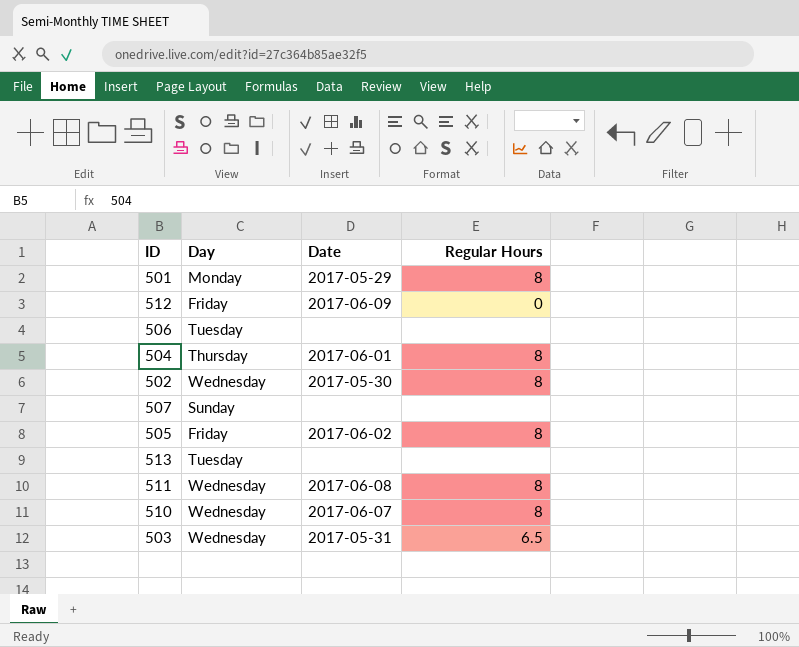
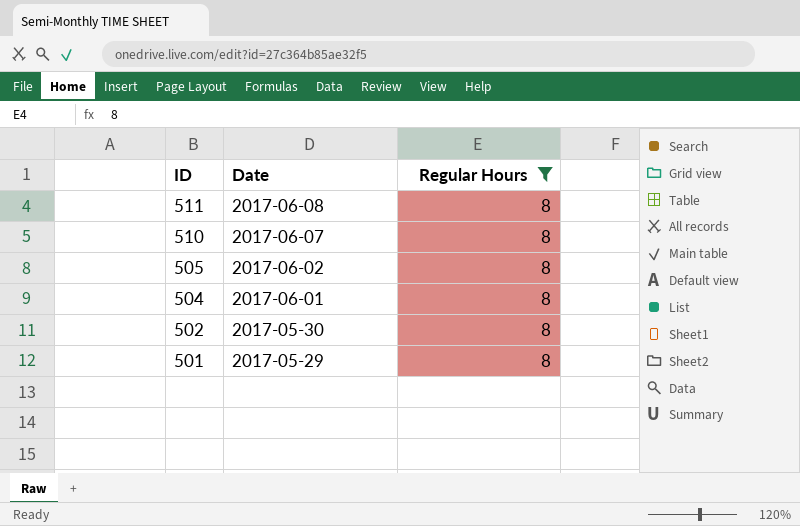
filter: none -> Regular Hours = 8
row order: none -> ID descending
column Day | position: 2 -> none

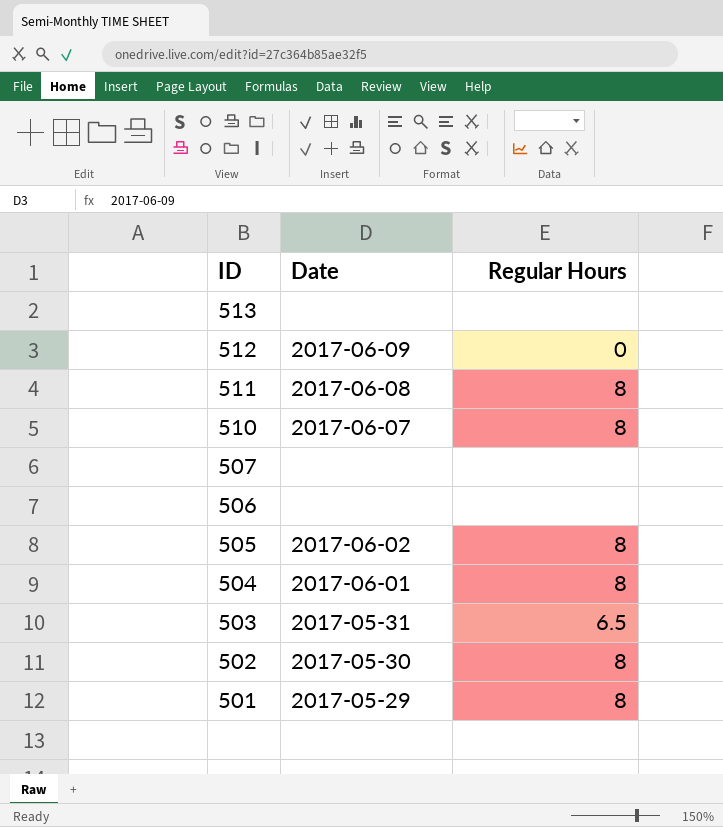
filter: Regular Hours = 8 -> none

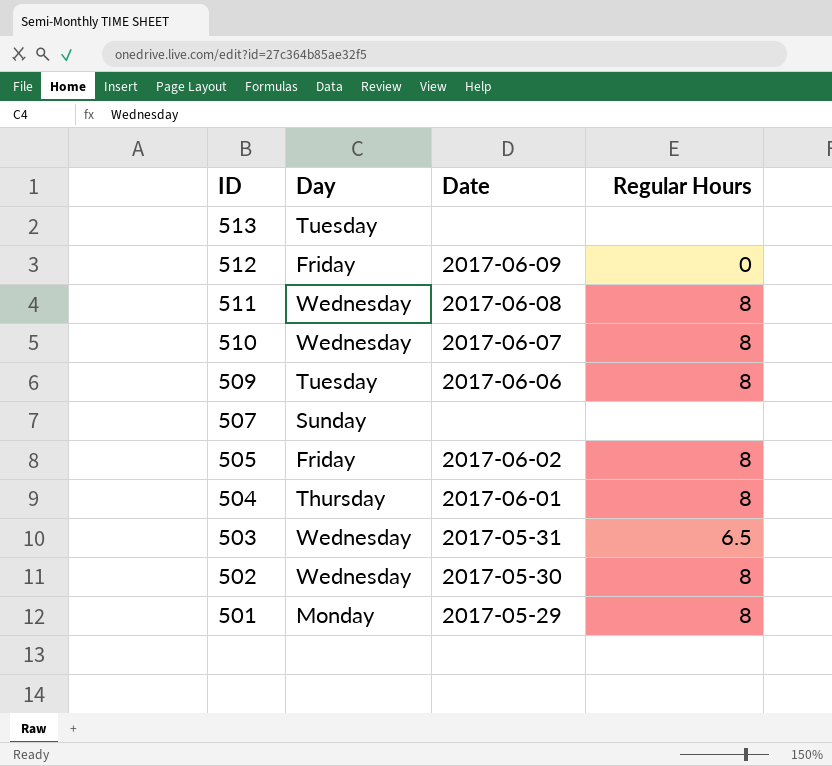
column Day | position: none -> 2
row 506: none | none -> none
row 509: none -> Tuesday | 2017-06-06 | 8

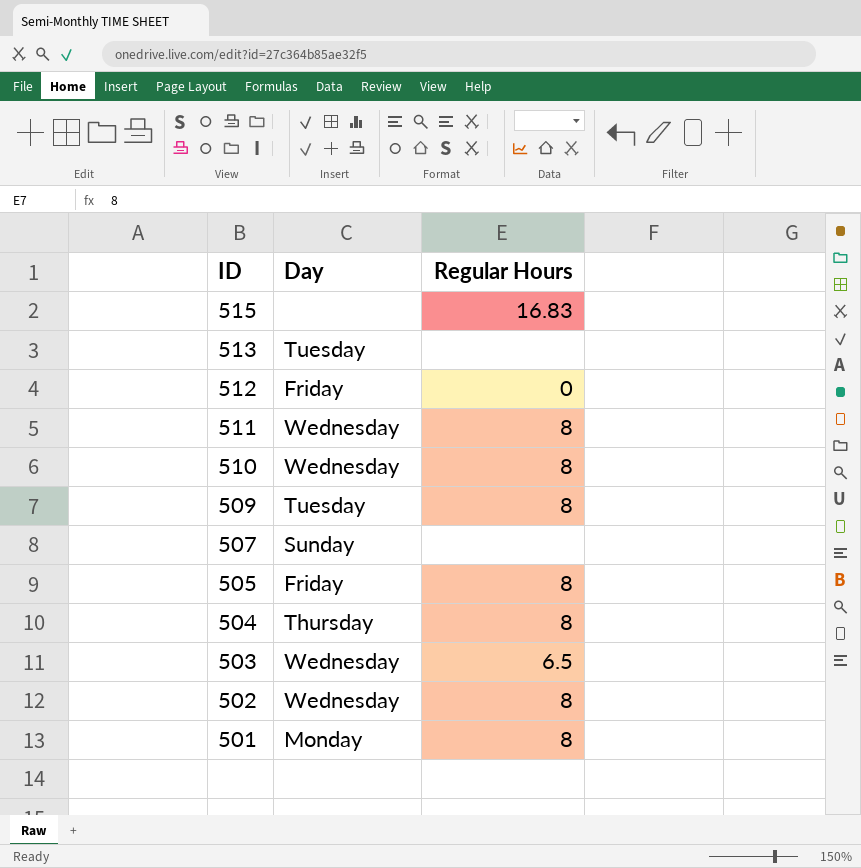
column Date | position: 3 -> none
row 515: none -> none | 16.83

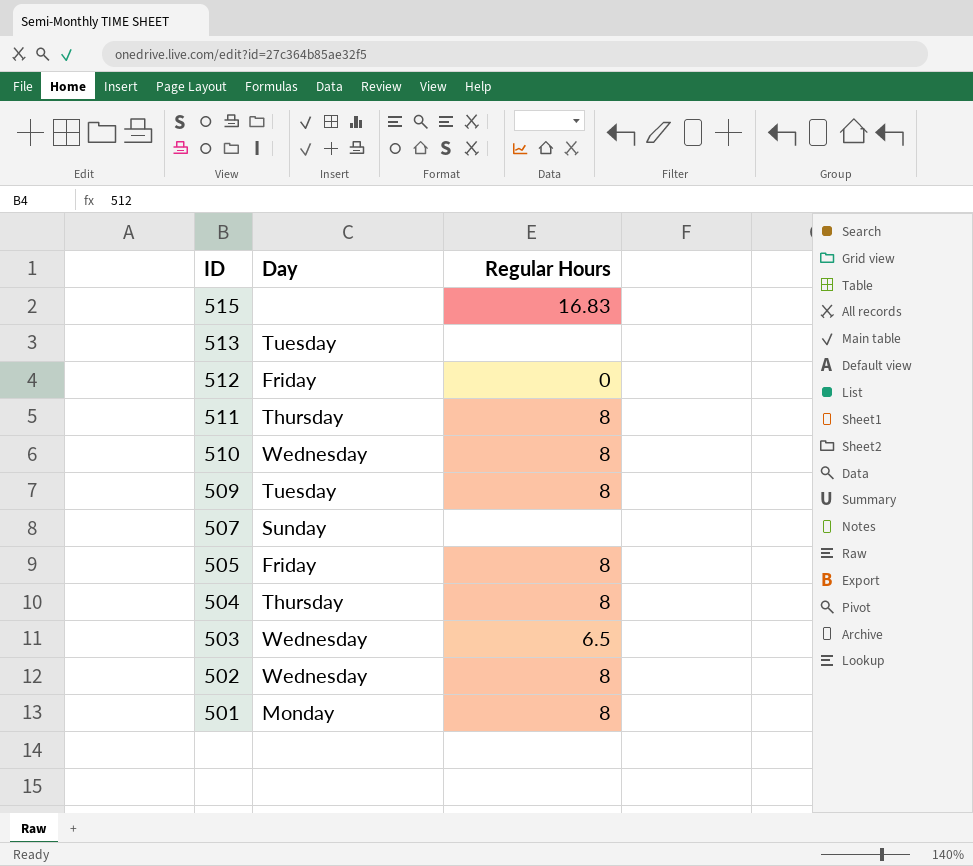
511 | Day: Wednesday -> Thursday

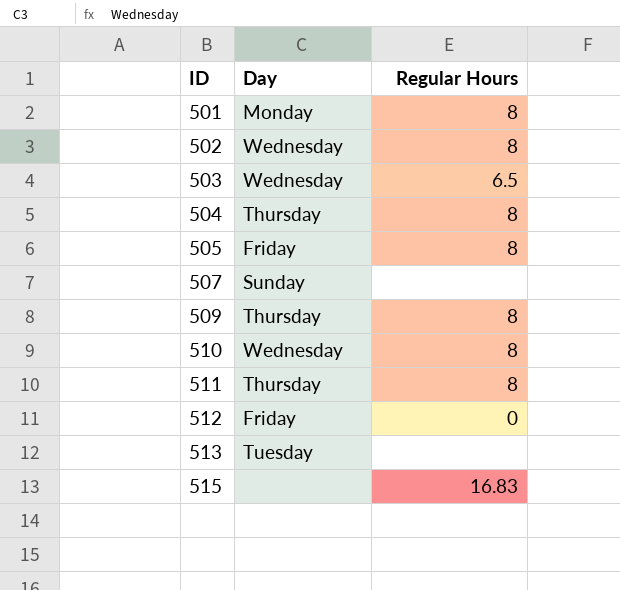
row order: ID descending -> ID ascending
509 | Day: Tuesday -> Thursday

